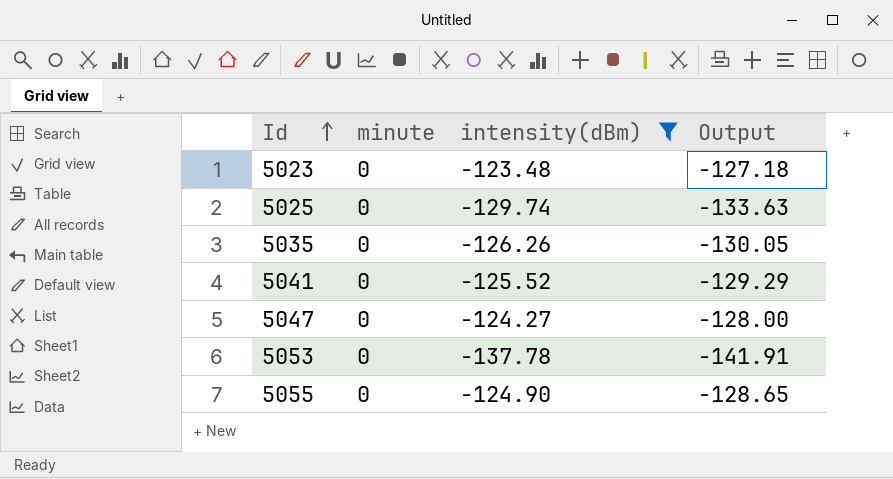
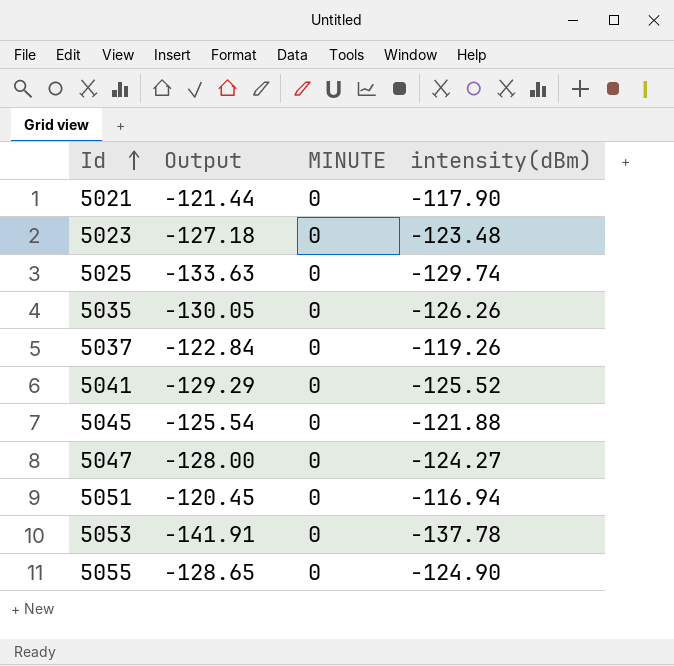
filter: intensity(dBm) <= -123.48 -> none
column Output | position: 4 -> 2
column name: minute -> MINUTE

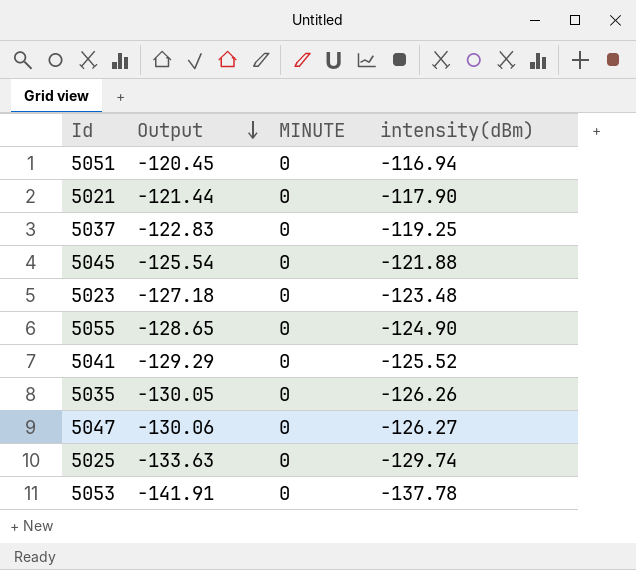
row order: Id ascending -> Output descending
5037 | Output: -122.84 -> -122.83
5037 | intensity(dBm): -119.26 -> -119.25
5047 | Output: -128.00 -> -130.06
5047 | intensity(dBm): -124.27 -> -126.27

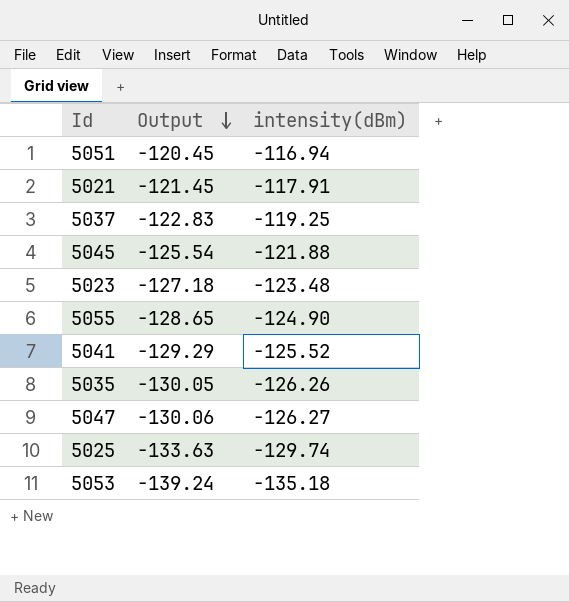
column MINUTE | position: 3 -> none
5021 | Output: -121.44 -> -121.45
5021 | intensity(dBm): -117.90 -> -117.91
5053 | Output: -141.91 -> -139.24
5053 | intensity(dBm): -137.78 -> -135.18

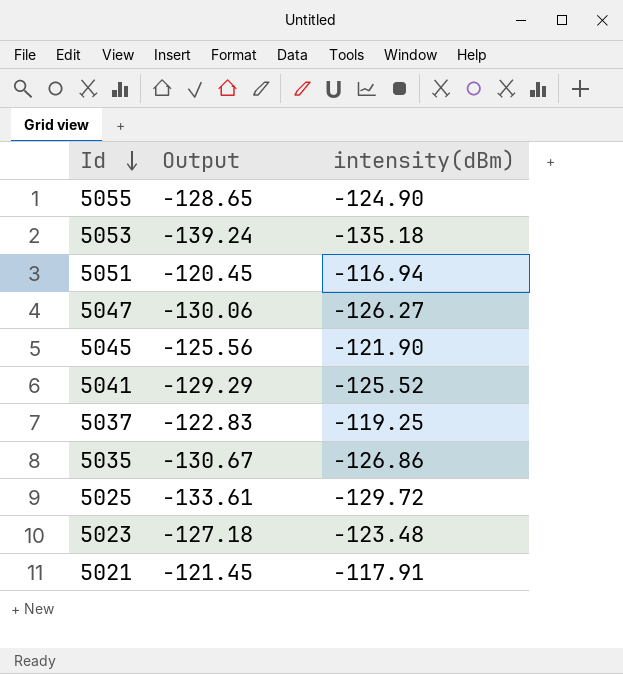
row order: Output descending -> Id descending
5045 | Output: -125.54 -> -125.56
5045 | intensity(dBm): -121.88 -> -121.90
5035 | Output: -130.05 -> -130.67
5035 | intensity(dBm): -126.26 -> -126.86
5025 | Output: -133.63 -> -133.61
5025 | intensity(dBm): -129.74 -> -129.72

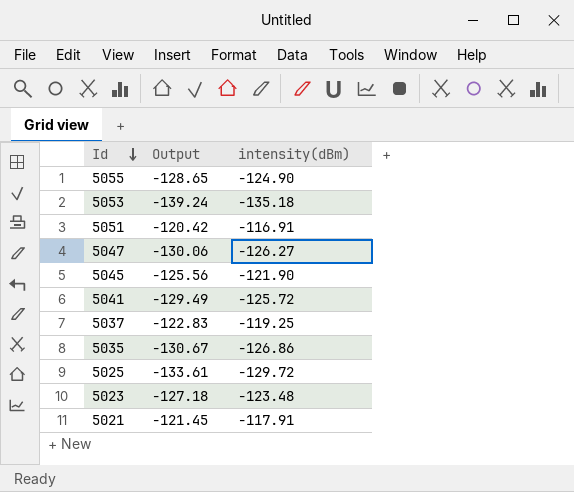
5051 | Output: -120.45 -> -120.42
5051 | intensity(dBm): -116.94 -> -116.91
5041 | Output: -129.29 -> -129.49
5041 | intensity(dBm): -125.52 -> -125.72

